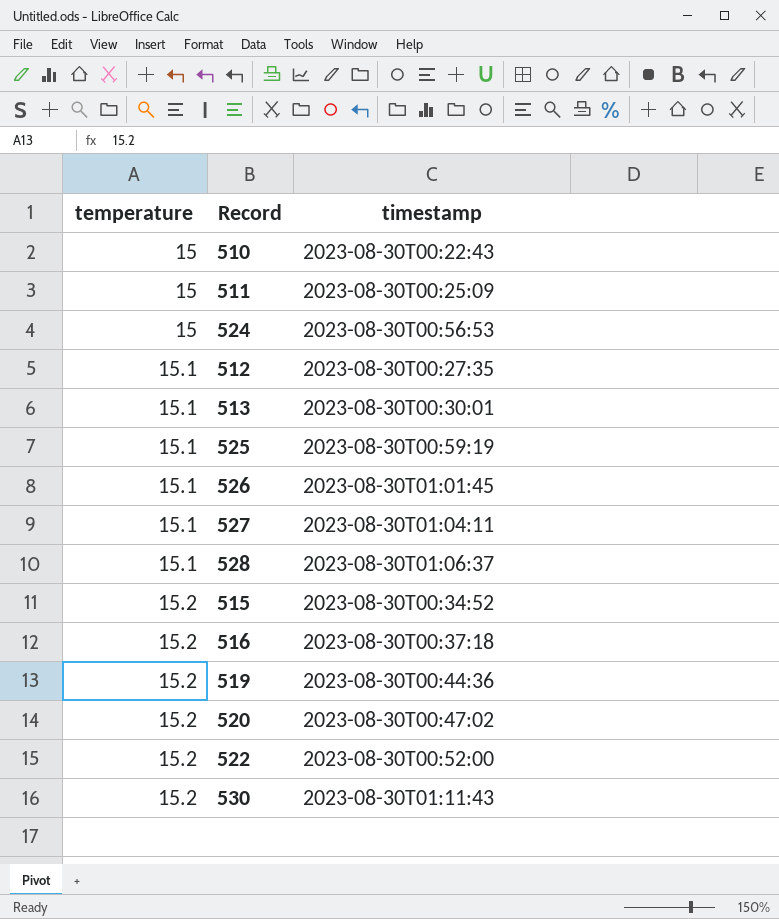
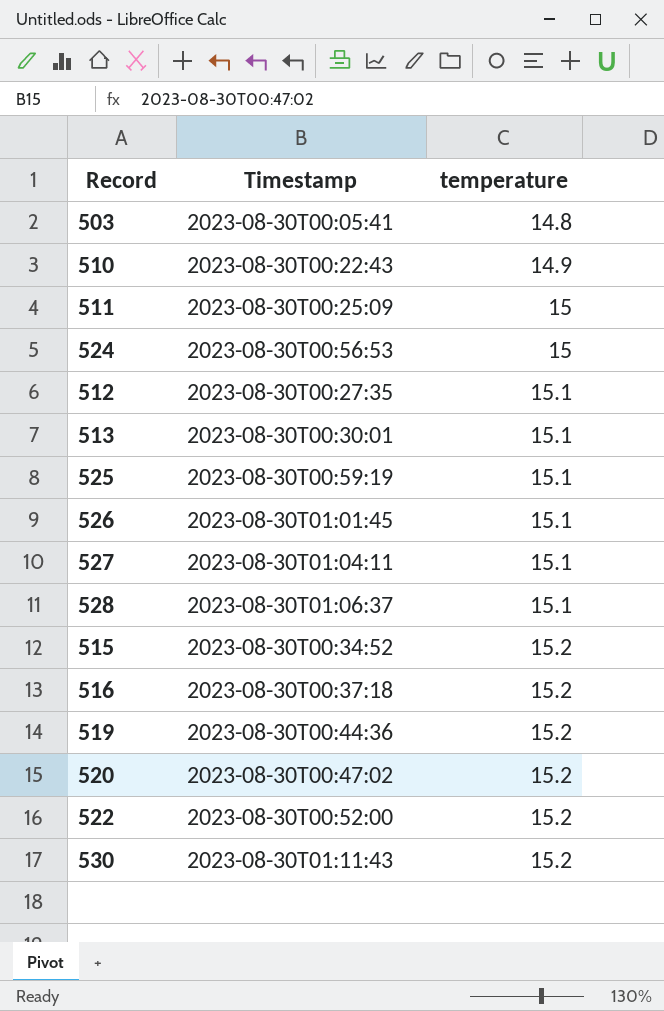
column name: timestamp -> Timestamp
column temperature | position: 1 -> 3
row 503: none -> 2023-08-30T00:05:41 | 14.8
510 | temperature: 15 -> 14.9

